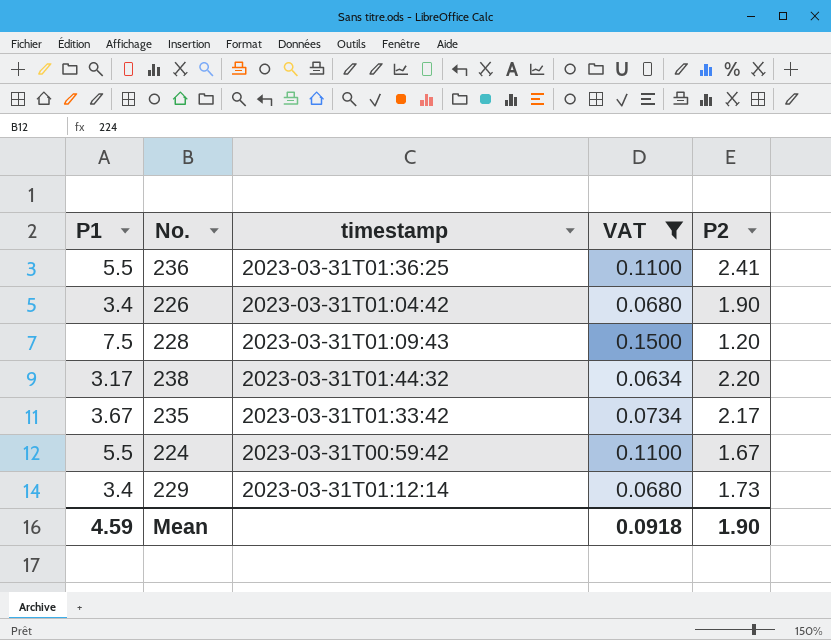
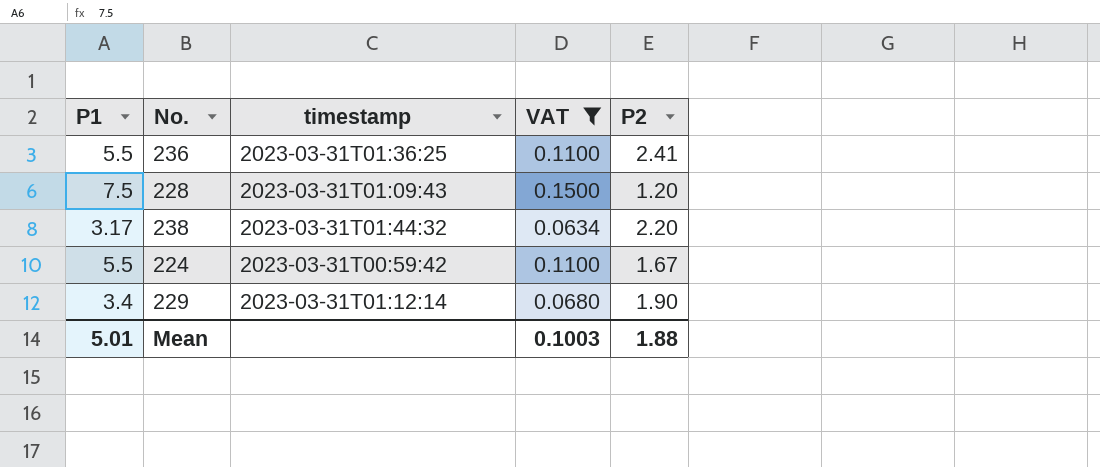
row 226: 3.4 | 2023-03-31T01:04:42 | 0.0680 | 1.90 -> none
row 235: 3.67 | 2023-03-31T01:33:42 | 0.0734 | 2.17 -> none
229 | P2: 1.73 -> 1.90
Mean | P1: 4.59 -> 5.01
Mean | VAT: 0.0918 -> 0.1003
Mean | P2: 1.90 -> 1.88

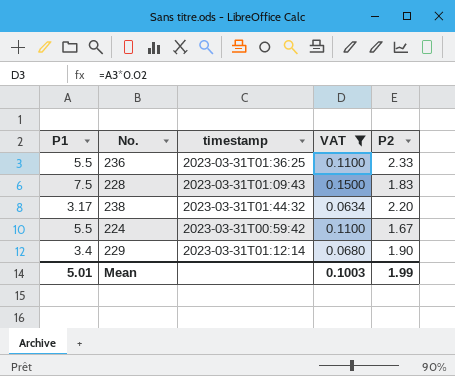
236 | P2: 2.41 -> 2.33
228 | P2: 1.20 -> 1.83
Mean | P2: 1.88 -> 1.99

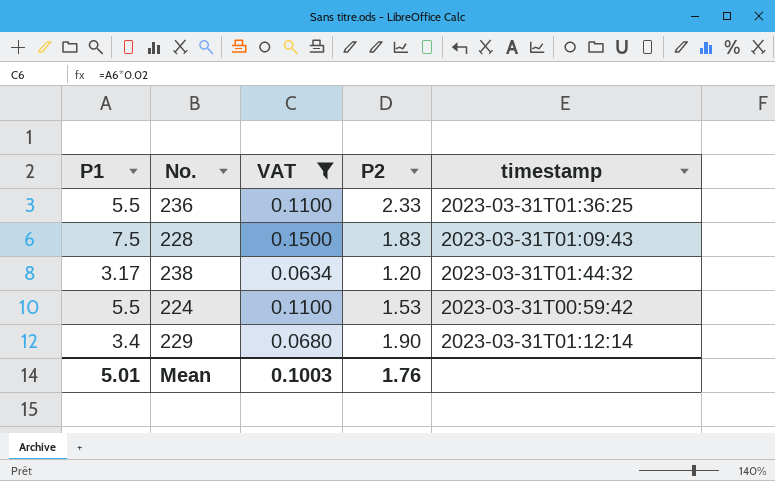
column timestamp | position: 3 -> 5
238 | P2: 2.20 -> 1.20
224 | P2: 1.67 -> 1.53
Mean | P2: 1.99 -> 1.76

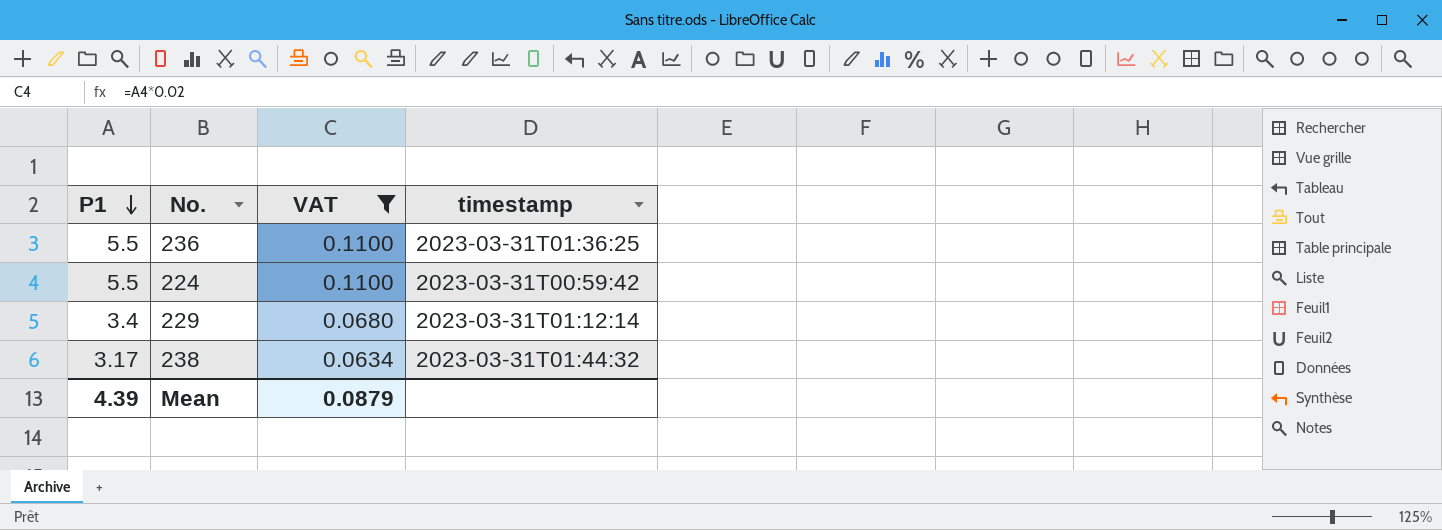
row order: none -> P1 descending
column P2 | position: 4 -> none
row 228: 7.5 | 0.1500 | 1.83 | 2023-03-31T01:09:43 -> none
Mean | P1: 5.01 -> 4.39
Mean | VAT: 0.1003 -> 0.0879

